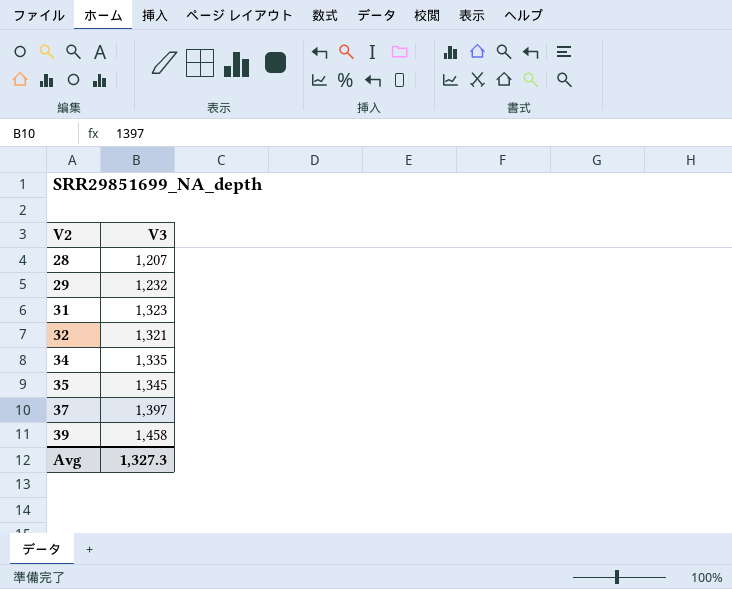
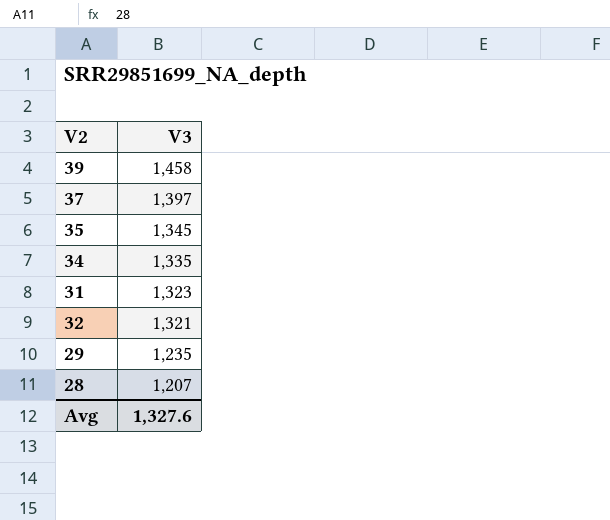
row order: V2 ascending -> V3 descending
29 | V3: 1,232 -> 1,235
Avg | V3: 1,327.3 -> 1,327.6

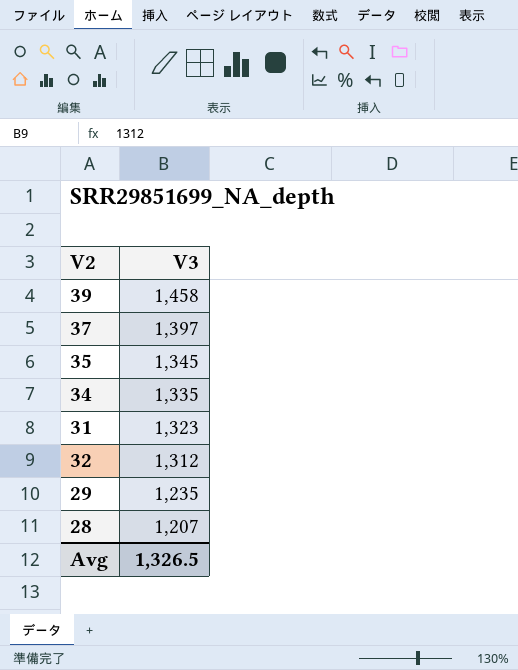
32 | V3: 1,321 -> 1,312
Avg | V3: 1,327.6 -> 1,326.5

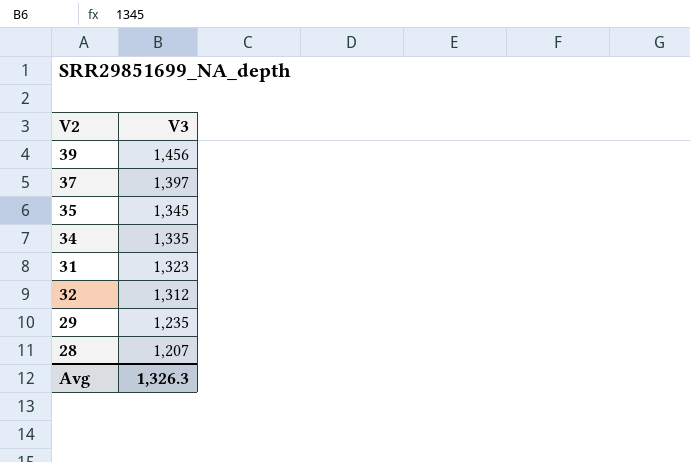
39 | V3: 1,458 -> 1,456
Avg | V3: 1,326.5 -> 1,326.3

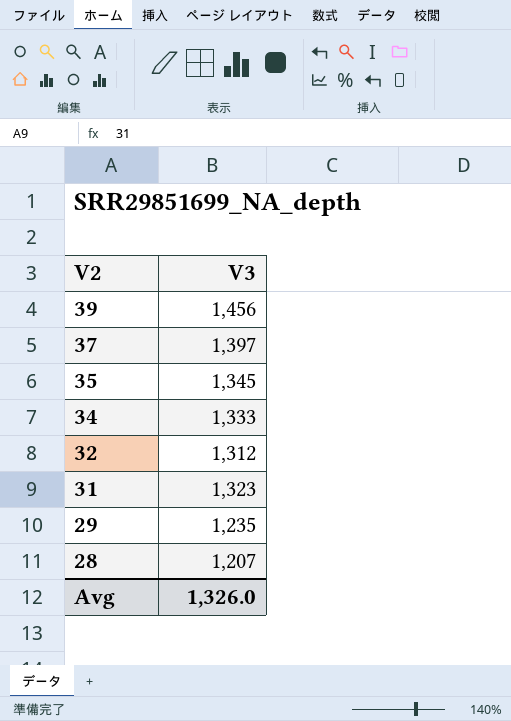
row order: V3 descending -> V2 descending
34 | V3: 1,335 -> 1,333
Avg | V3: 1,326.3 -> 1,326.0

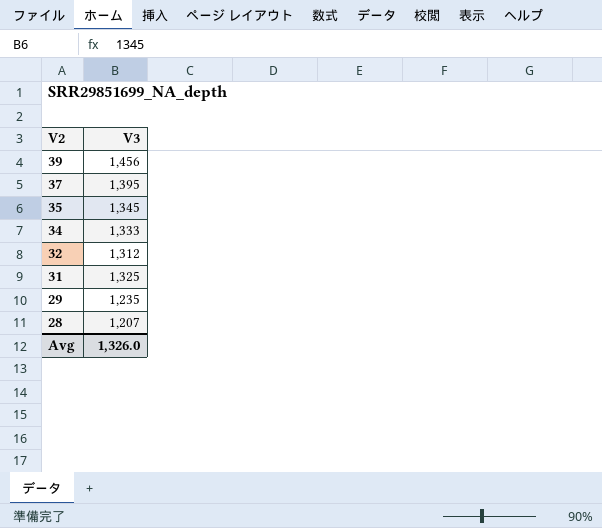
37 | V3: 1,397 -> 1,395
31 | V3: 1,323 -> 1,325

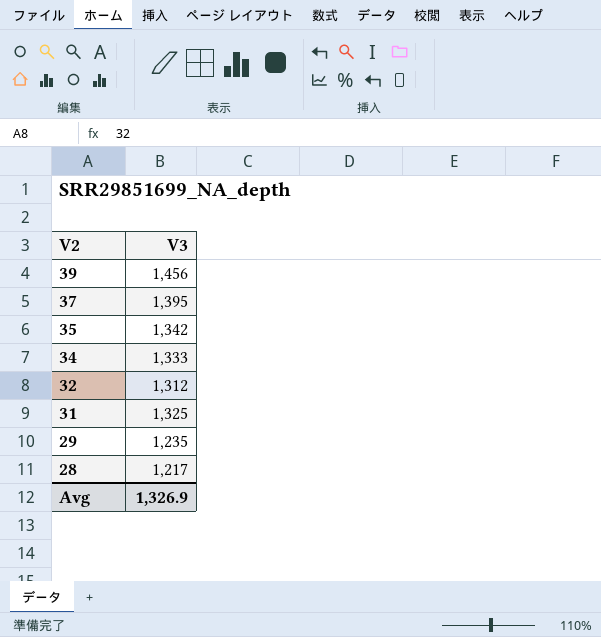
35 | V3: 1,345 -> 1,342
28 | V3: 1,207 -> 1,217
Avg | V3: 1,326.0 -> 1,326.9

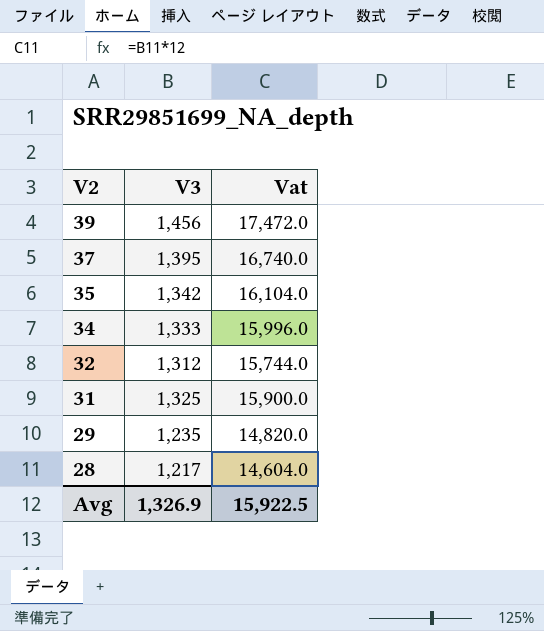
column Vat | formula: none -> [V3] * 12

